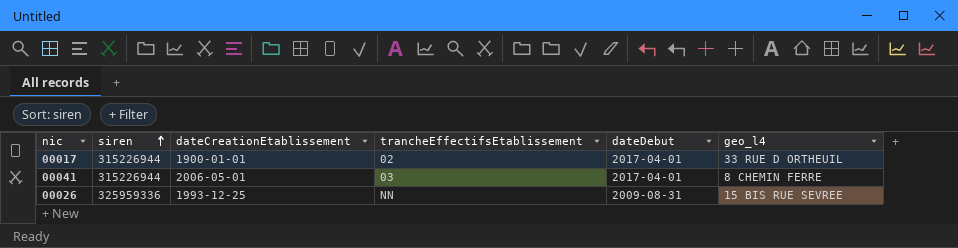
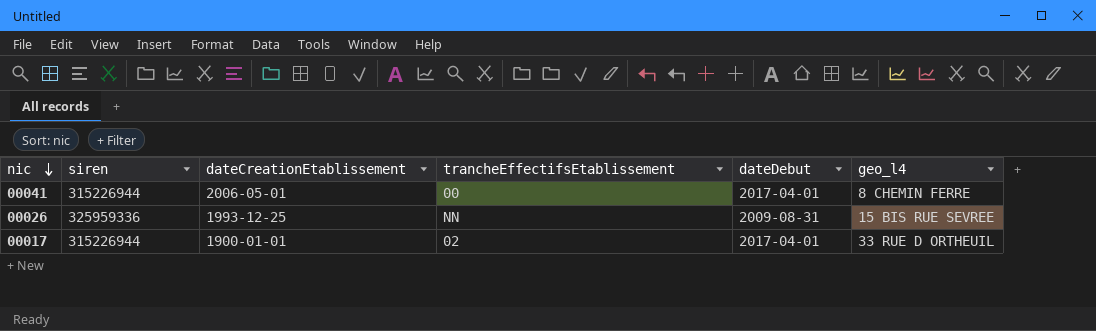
row order: siren ascending -> nic descending
00041 | trancheEffectifsEtablissement: 03 -> 00

